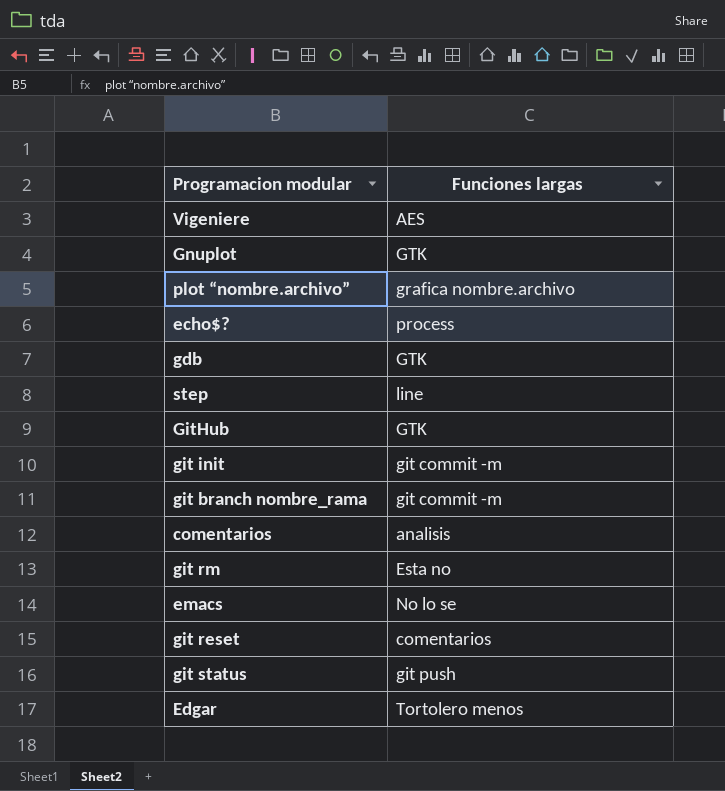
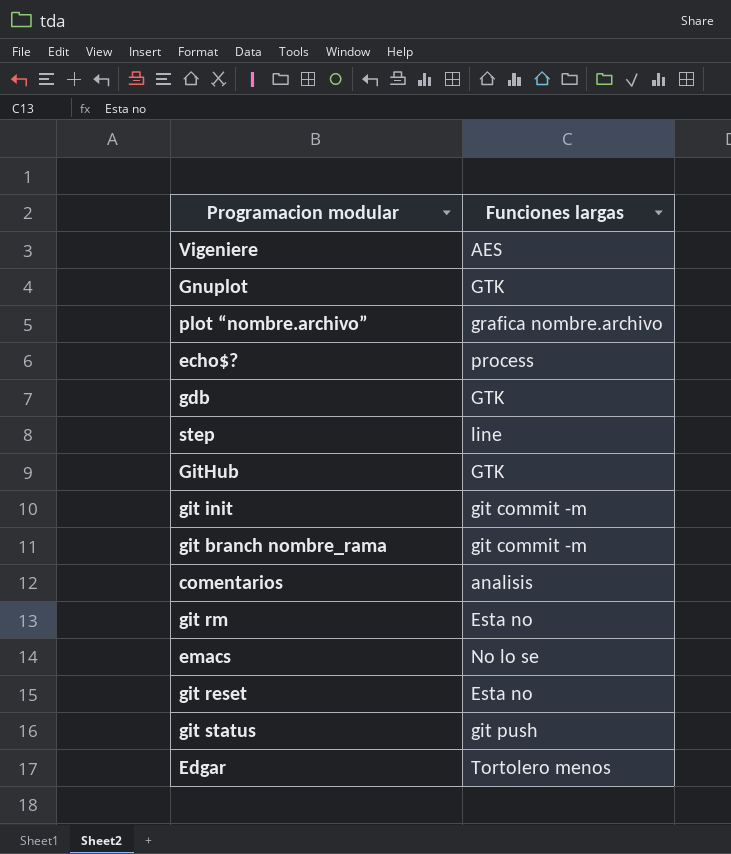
git reset | Funciones largas: comentarios -> Esta no

